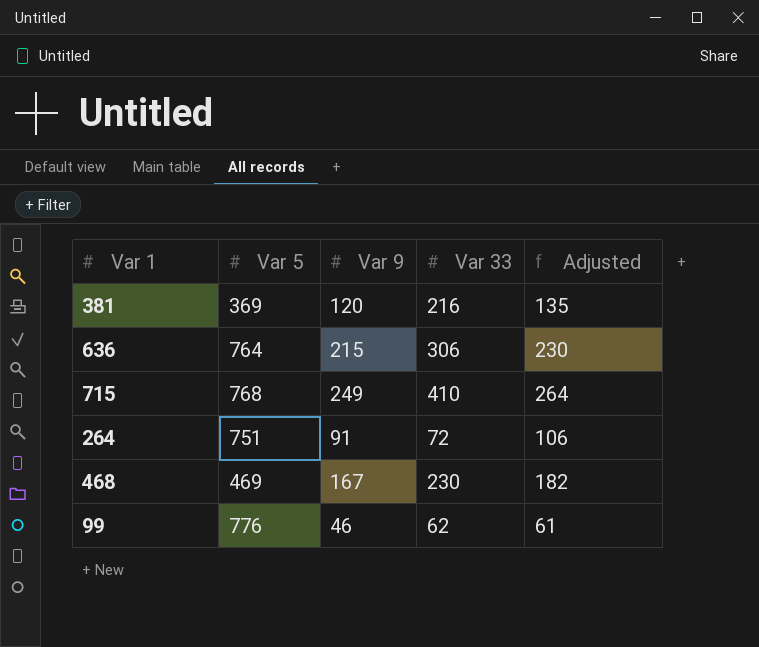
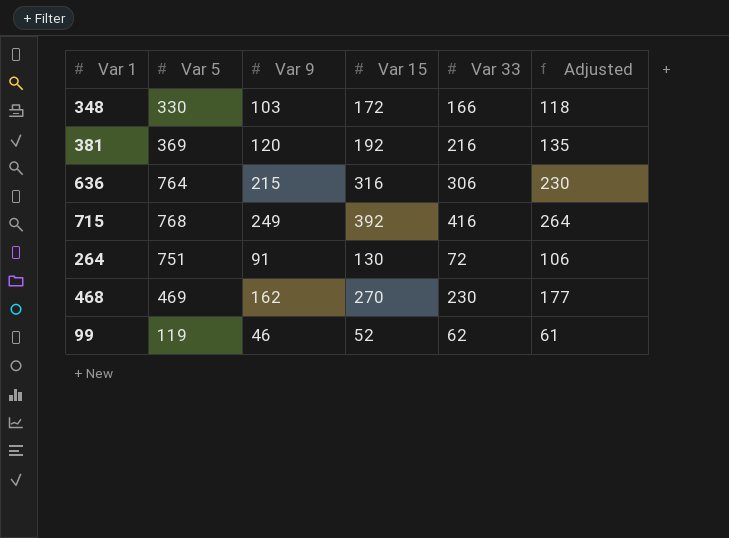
column Var 15 | position: none -> 4
row 348: none -> 330 | 103 | 172 | 166 | 118
715 | Var 33: 410 -> 416
468 | Var 9: 167 -> 162
468 | Adjusted: 182 -> 177
99 | Var 5: 776 -> 119

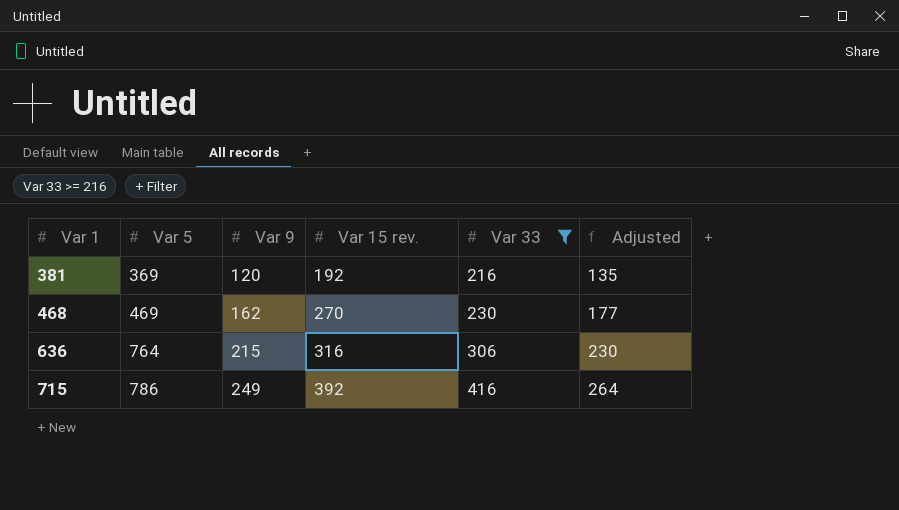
filter: none -> Var 33 >= 216
row order: none -> Var 1 ascending
column name: Var 15 -> Var 15 rev.
715 | Var 5: 768 -> 786

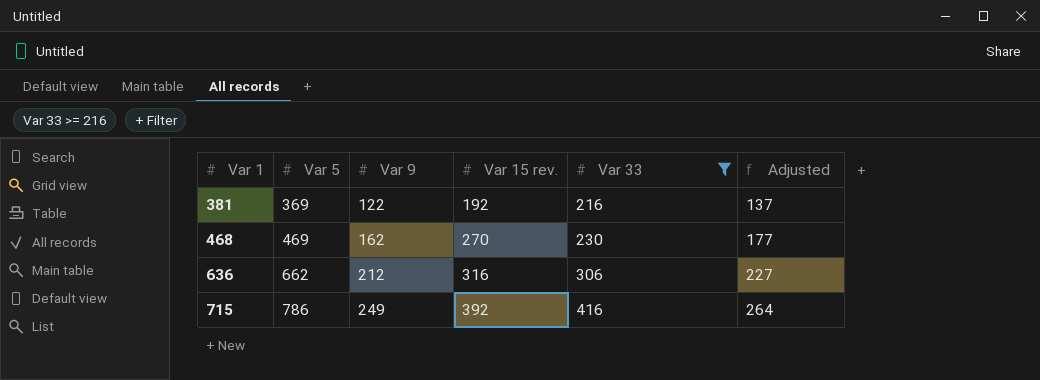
381 | Var 9: 120 -> 122
381 | Adjusted: 135 -> 137
636 | Var 5: 764 -> 662
636 | Var 9: 215 -> 212
636 | Adjusted: 230 -> 227

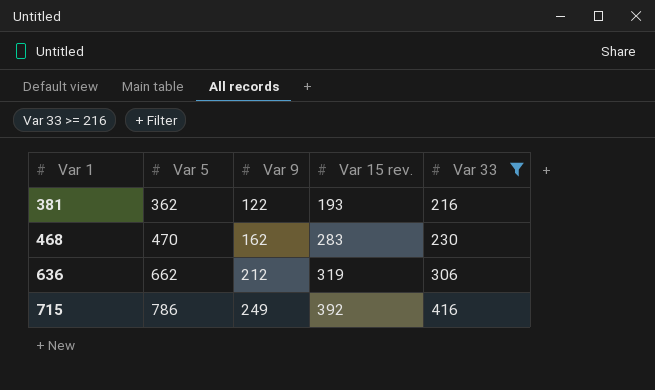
column Adjusted | formula: [Var 9] + 15 -> none
381 | Var 5: 369 -> 362
381 | Var 15 rev.: 192 -> 193
468 | Var 5: 469 -> 470
468 | Var 15 rev.: 270 -> 283
636 | Var 15 rev.: 316 -> 319

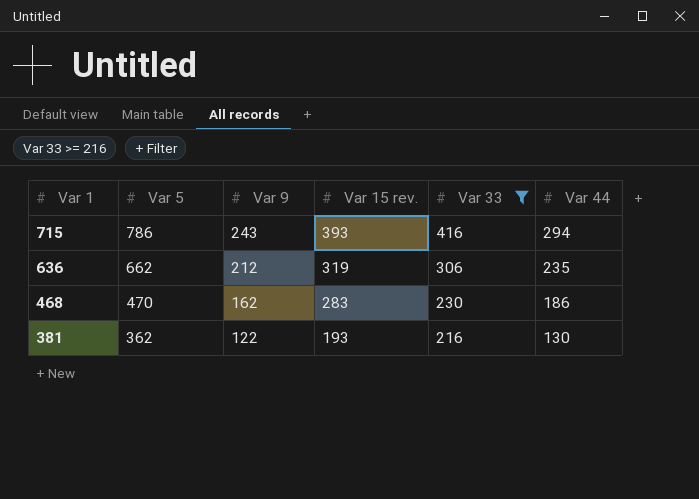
row order: Var 1 ascending -> Var 1 descending
column Var 44 | position: none -> 6
715 | Var 9: 249 -> 243
715 | Var 15 rev.: 392 -> 393

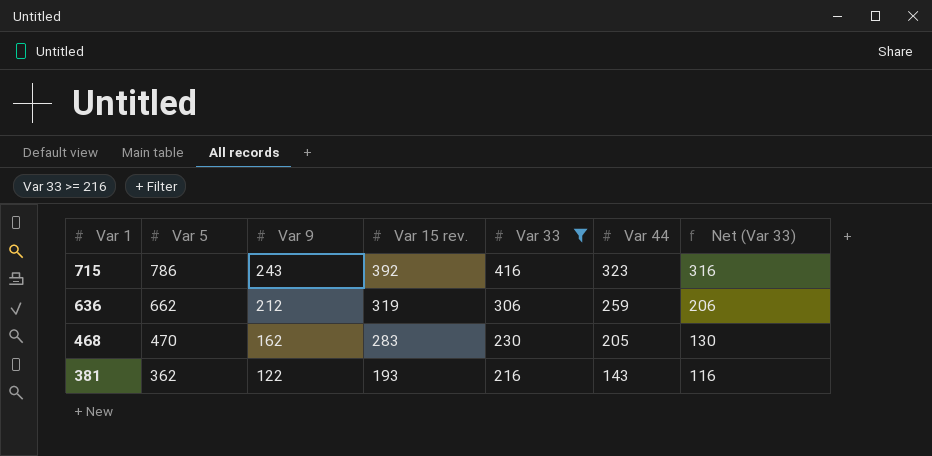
column Net (Var 33) | formula: none -> [Var 33] - 100
715 | Var 15 rev.: 393 -> 392
715 | Var 44: 294 -> 323
636 | Var 44: 235 -> 259
468 | Var 44: 186 -> 205
381 | Var 44: 130 -> 143

